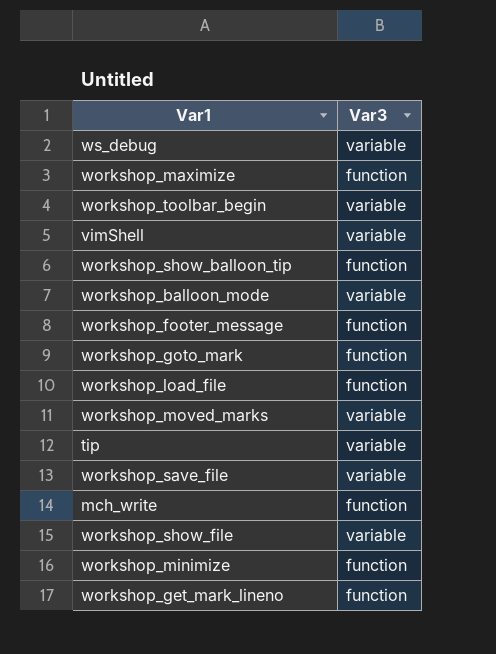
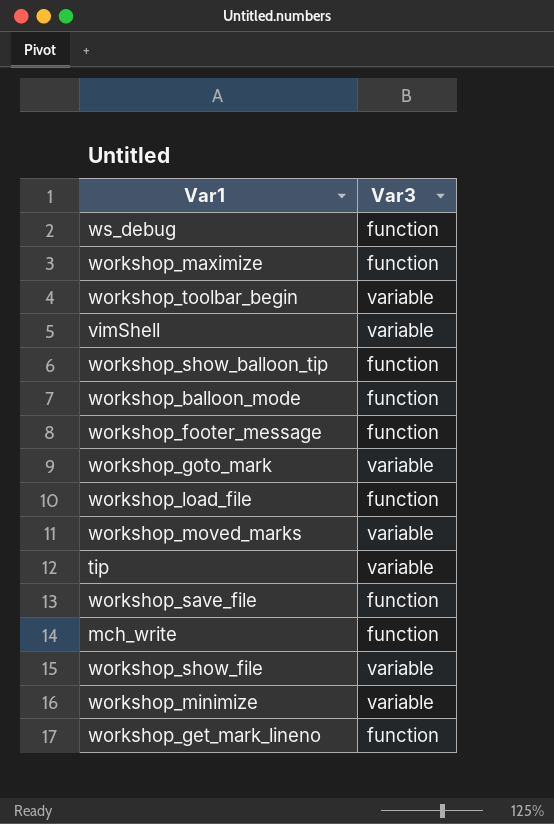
ws_debug | Var3: variable -> function
workshop_balloon_mode | Var3: variable -> function
workshop_goto_mark | Var3: function -> variable
workshop_save_file | Var3: variable -> function
workshop_minimize | Var3: function -> variable

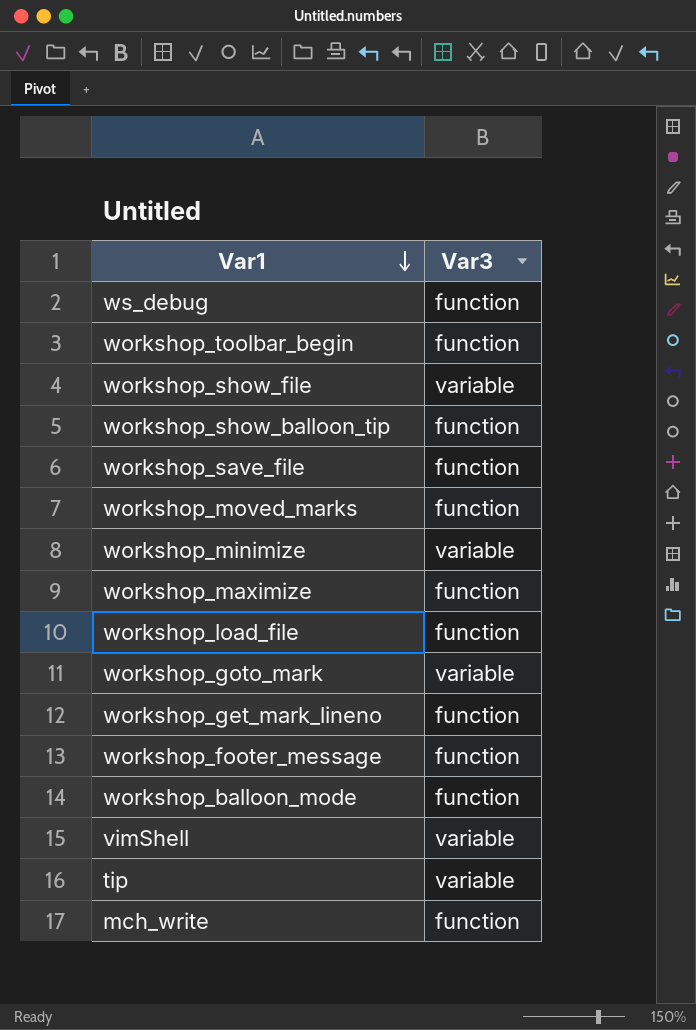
row order: none -> Var1 descending
workshop_toolbar_begin | Var3: variable -> function
workshop_moved_marks | Var3: variable -> function

